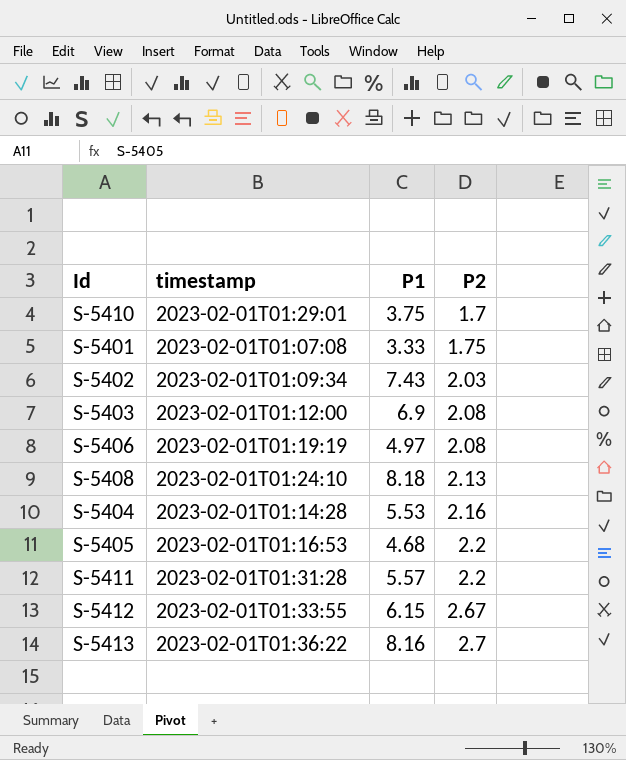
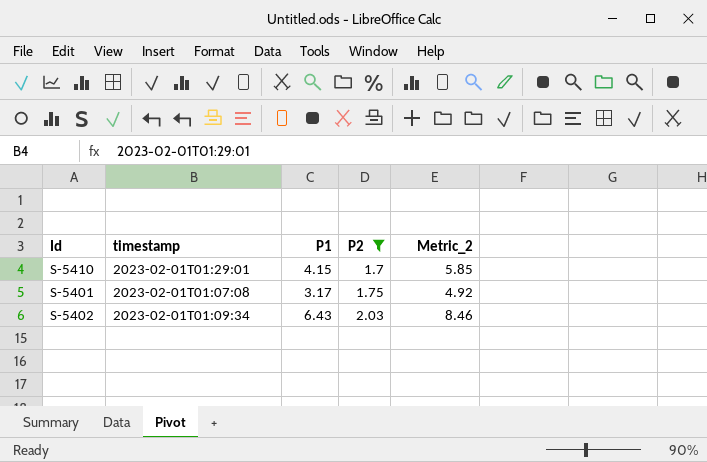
filter: none -> P2 <= 2.03
column Metric_2 | formula: none -> [P1] + [P2]
S-5410 | P1: 3.75 -> 4.15
S-5401 | P1: 3.33 -> 3.17
S-5402 | P1: 7.43 -> 6.43

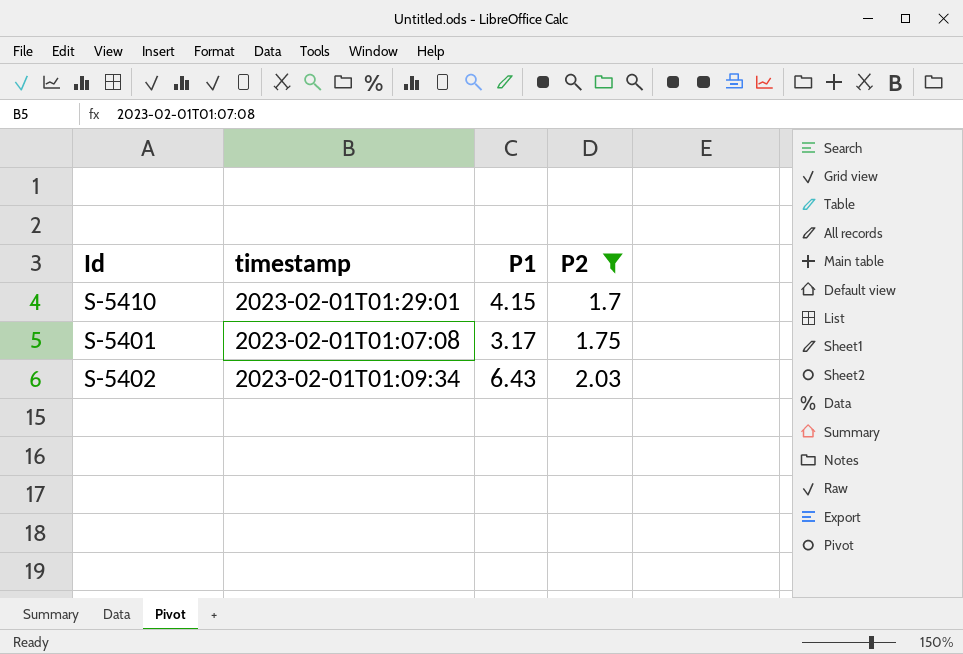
column Metric_2 | formula: [P1] + [P2] -> none

